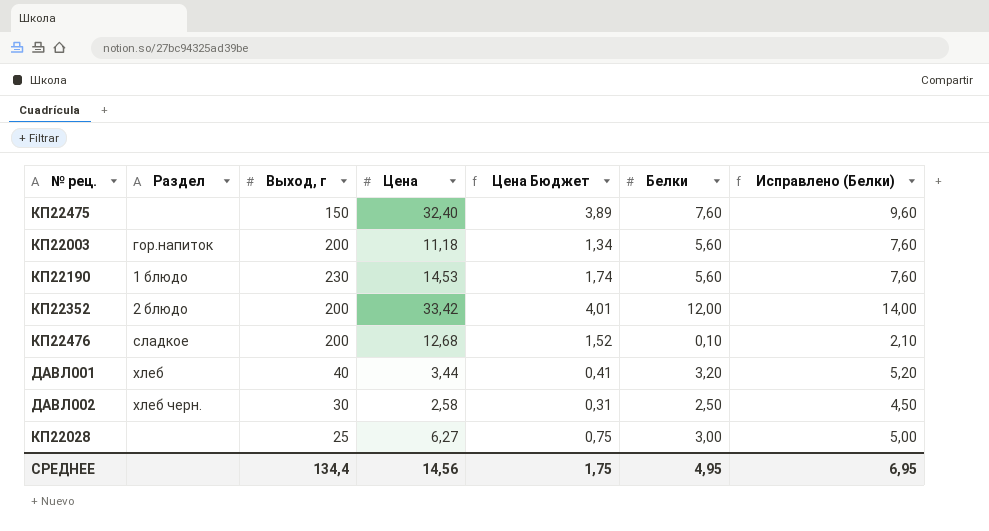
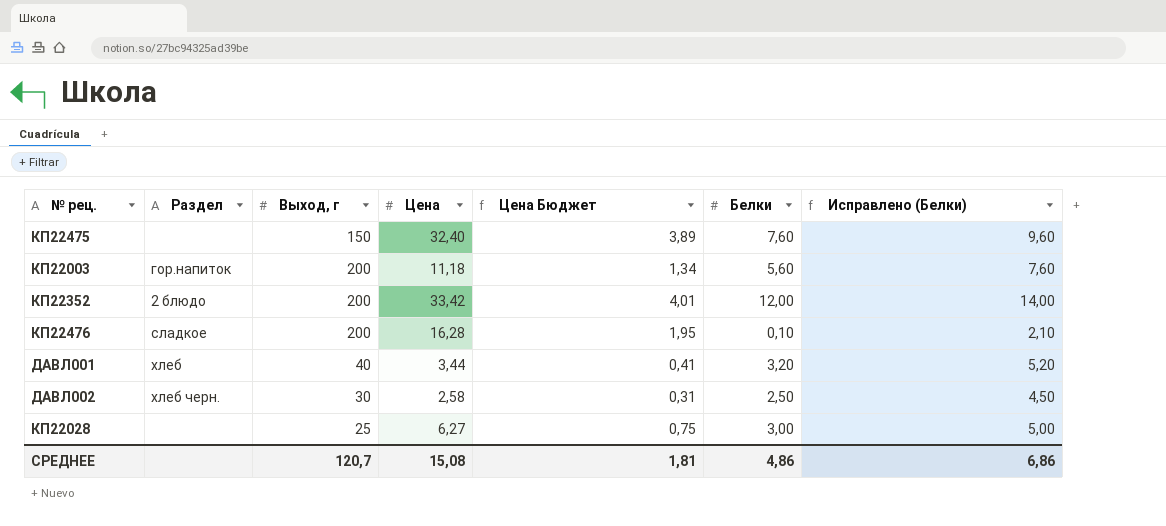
row КП22190: 1 блюдо | 230 | 14,53 | 1,74 | 5,60 | 7,60 -> none
КП22476 | Цена: 12,68 -> 16,28
КП22476 | Цена Бюджет: 1,52 -> 1,95
СРЕДНЕЕ | Выход, г: 134,4 -> 120,7
СРЕДНЕЕ | Цена: 14,56 -> 15,08
СРЕДНЕЕ | Цена Бюджет: 1,75 -> 1,81
СРЕДНЕЕ | Белки: 4,95 -> 4,86
СРЕДНЕЕ | Исправлено (Белки): 6,95 -> 6,86

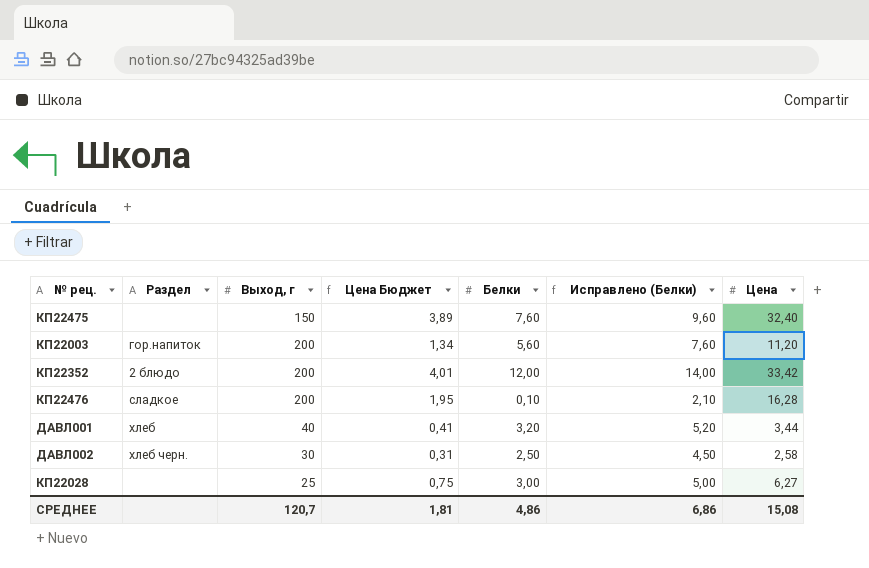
column Цена | position: 4 -> 7
КП22003 | Цена: 11,18 -> 11,20

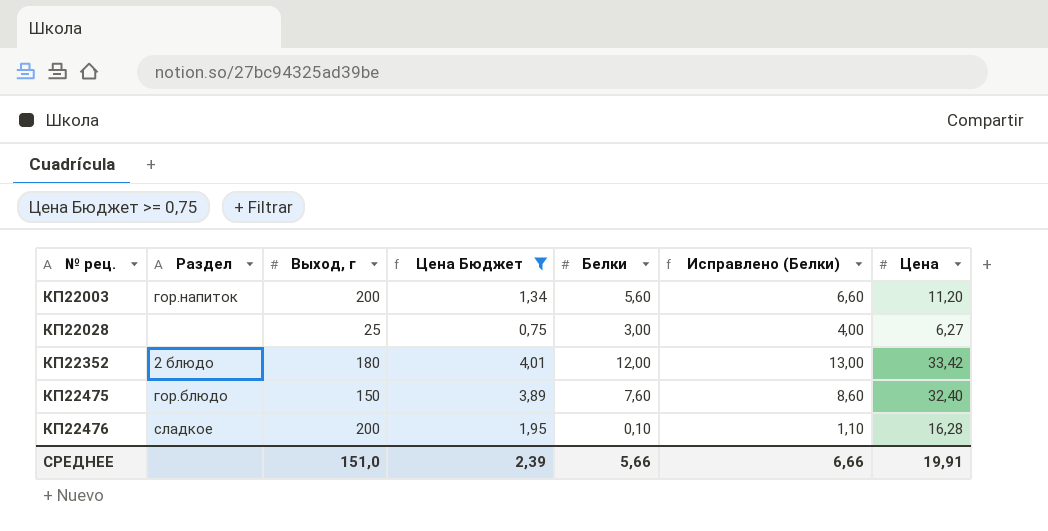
filter: none -> Цена Бюджет >= 0,75
row order: none -> № рец. ascending
column Исправлено (Белки) | formula: [Белки] + 2 -> [Белки] + 1
КП22352 | Выход, г: 200 -> 180
КП22475 | Раздел: none -> гор.блюдо
СРЕДНЕЕ | Выход, г: 120,7 -> 151,0
СРЕДНЕЕ | Цена Бюджет: 1,81 -> 2,39
СРЕДНЕЕ | Белки: 4,86 -> 5,66
СРЕДНЕЕ | Исправлено (Белки): 6,86 -> 6,66
СРЕДНЕЕ | Цена: 15,08 -> 19,91

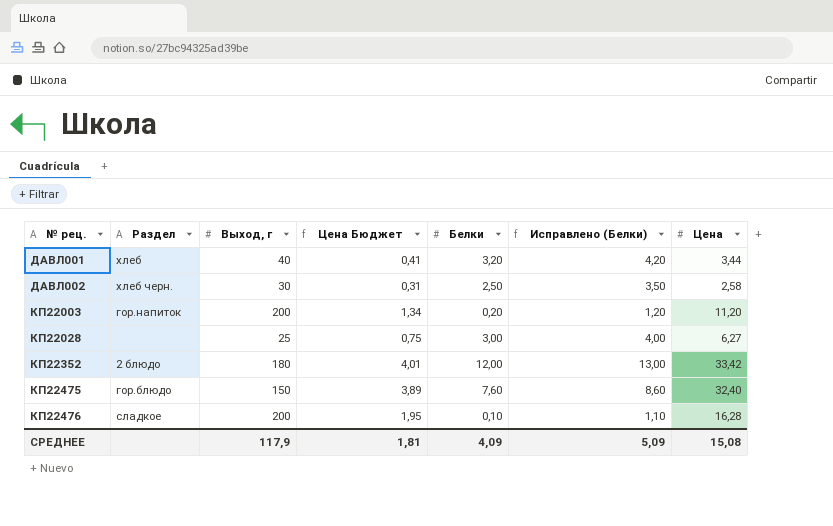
filter: Цена Бюджет >= 0,75 -> none
КП22003 | Белки: 5,60 -> 0,20
КП22003 | Исправлено (Белки): 6,60 -> 1,20
СРЕДНЕЕ | Выход, г: 151,0 -> 117,9
СРЕДНЕЕ | Цена Бюджет: 2,39 -> 1,81
СРЕДНЕЕ | Белки: 5,66 -> 4,09
СРЕДНЕЕ | Исправлено (Белки): 6,66 -> 5,09
СРЕДНЕЕ | Цена: 19,91 -> 15,08

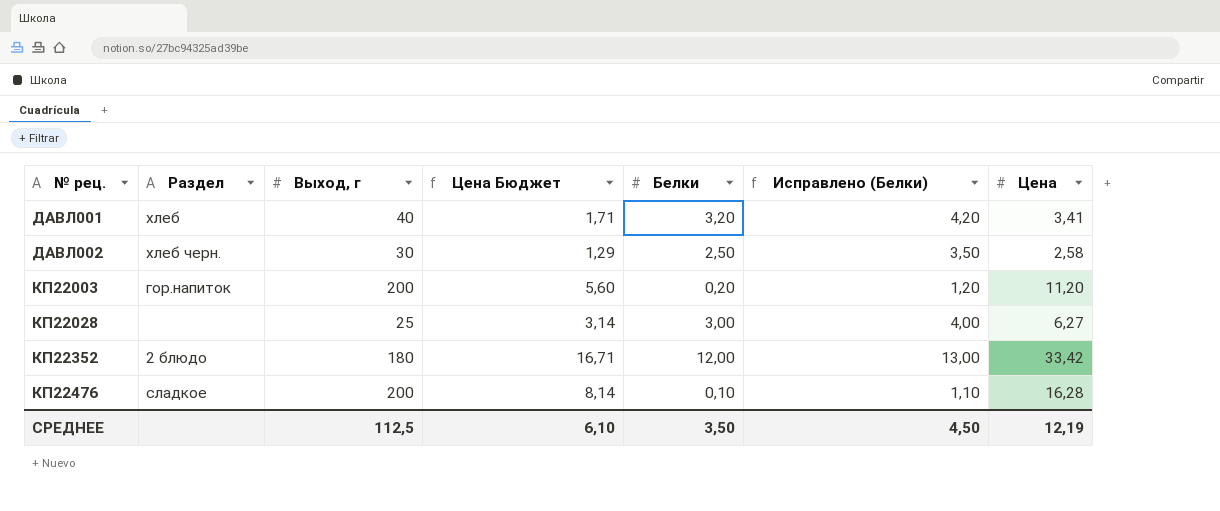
column Цена Бюджет | formula: [Цена] * 0,12 -> [Цена] * 0,5
row КП22475: гор.блюдо | 150 | 3,89 | 7,60 | 8,60 | 32,40 -> none
ДАВЛ001 | Цена: 3,44 -> 3,41
СРЕДНЕЕ | Выход, г: 117,9 -> 112,5
СРЕДНЕЕ | Цена Бюджет: 1,81 -> 6,10
СРЕДНЕЕ | Белки: 4,09 -> 3,50
СРЕДНЕЕ | Исправлено (Белки): 5,09 -> 4,50
СРЕДНЕЕ | Цена: 15,08 -> 12,19

